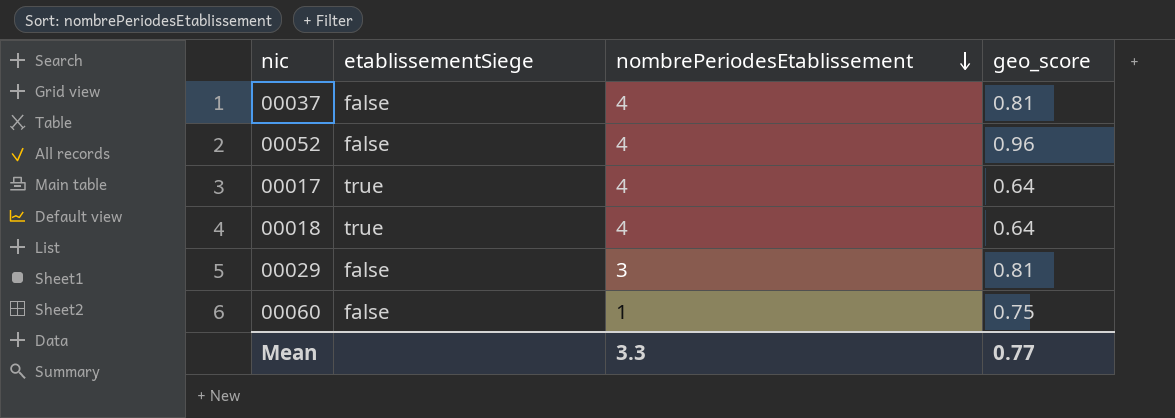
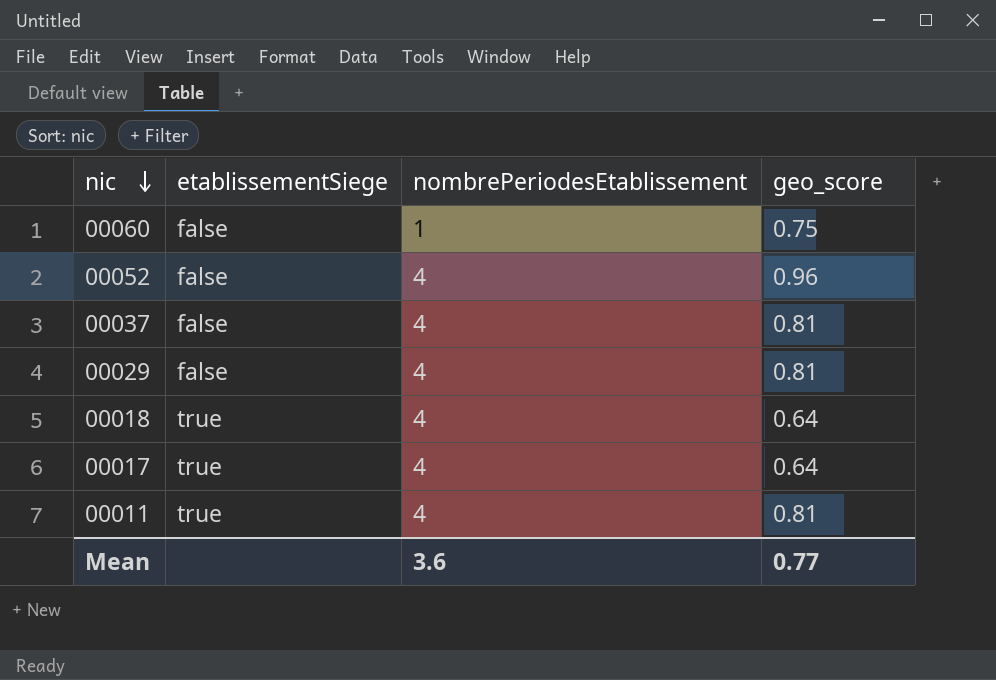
row order: nombrePeriodesEtablissement descending -> nic descending
00029 | nombrePeriodesEtablissement: 3 -> 4
row 00011: none -> true | 4 | 0.81
Mean | nombrePeriodesEtablissement: 3.3 -> 3.6

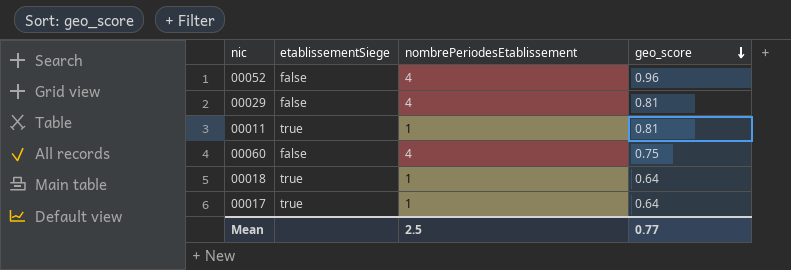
row order: nic descending -> geo_score descending
row 00037: false | 4 | 0.81 -> none
00011 | nombrePeriodesEtablissement: 4 -> 1
00060 | nombrePeriodesEtablissement: 1 -> 4
00018 | nombrePeriodesEtablissement: 4 -> 1
00017 | nombrePeriodesEtablissement: 4 -> 1
Mean | nombrePeriodesEtablissement: 3.6 -> 2.5

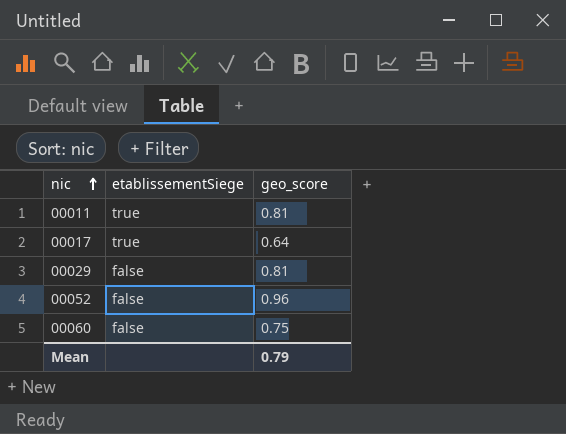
row order: geo_score descending -> nic ascending
column nombrePeriodesEtablissement | position: 3 -> none
row 00018: true | 1 | 0.64 -> none
Mean | geo_score: 0.77 -> 0.79

